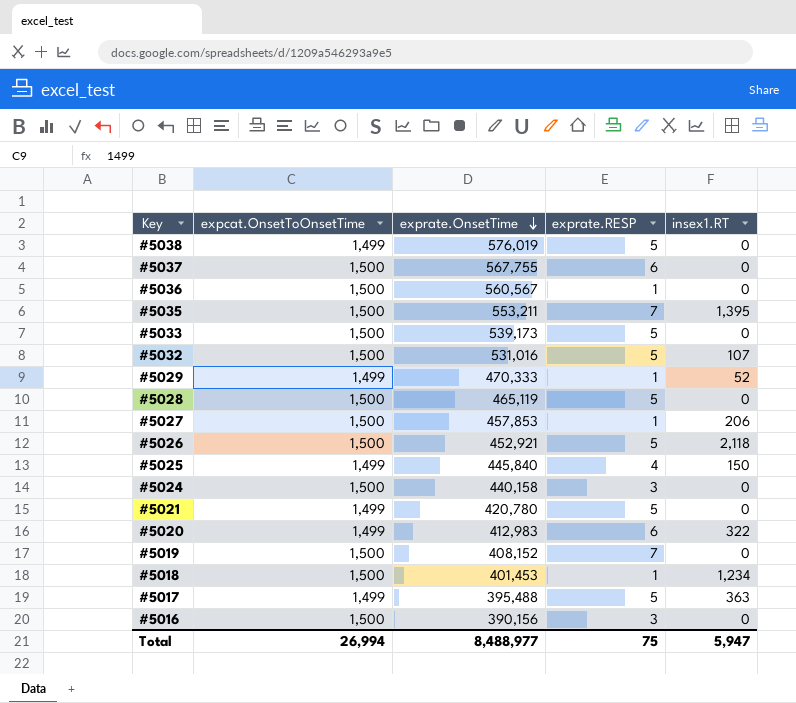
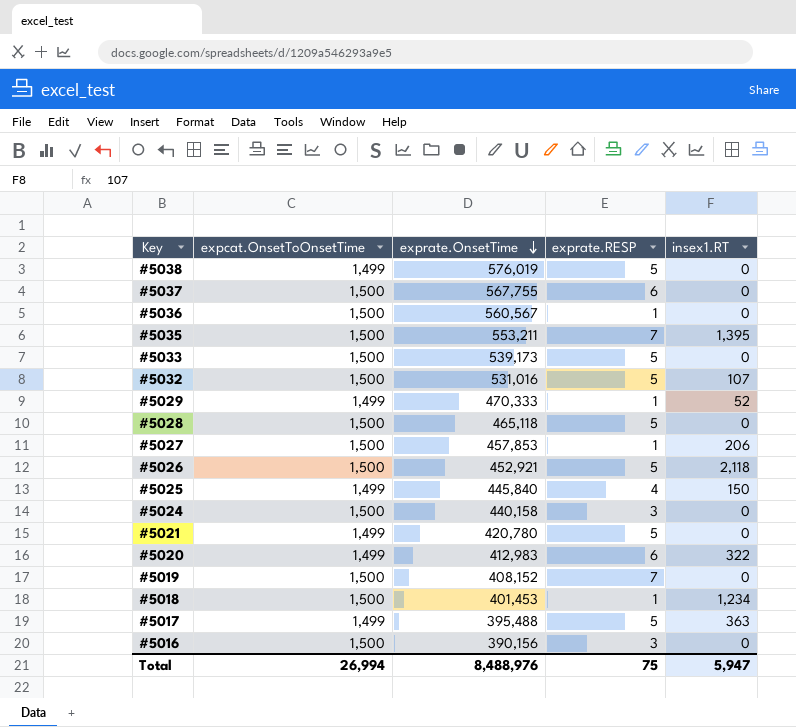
#5028 | exprate.OnsetTime: 465,119 -> 465,118
Total | exprate.OnsetTime: 8,488,977 -> 8,488,976

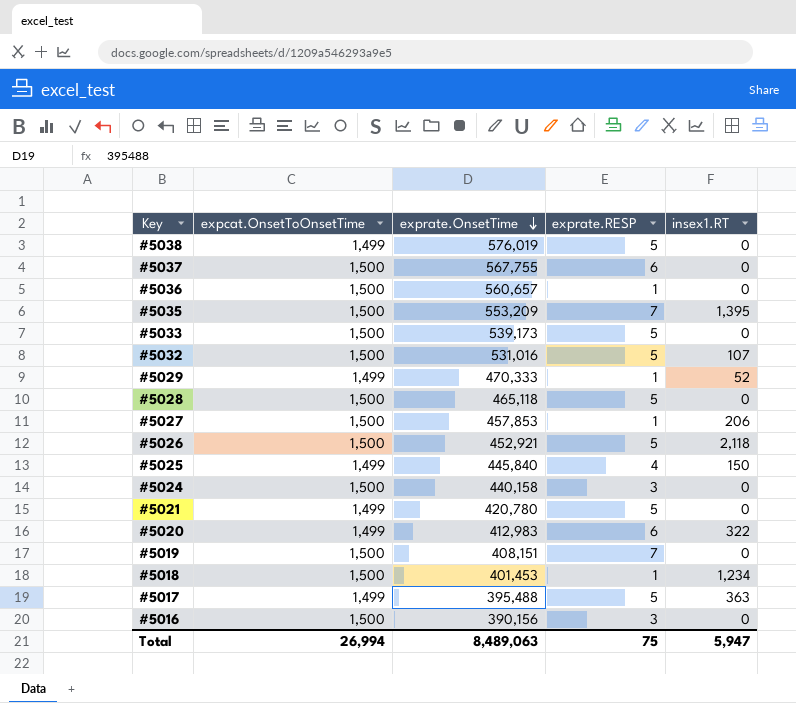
#5036 | exprate.OnsetTime: 560,567 -> 560,657
#5035 | exprate.OnsetTime: 553,211 -> 553,209
#5019 | exprate.OnsetTime: 408,152 -> 408,151
Total | exprate.OnsetTime: 8,488,976 -> 8,489,063

